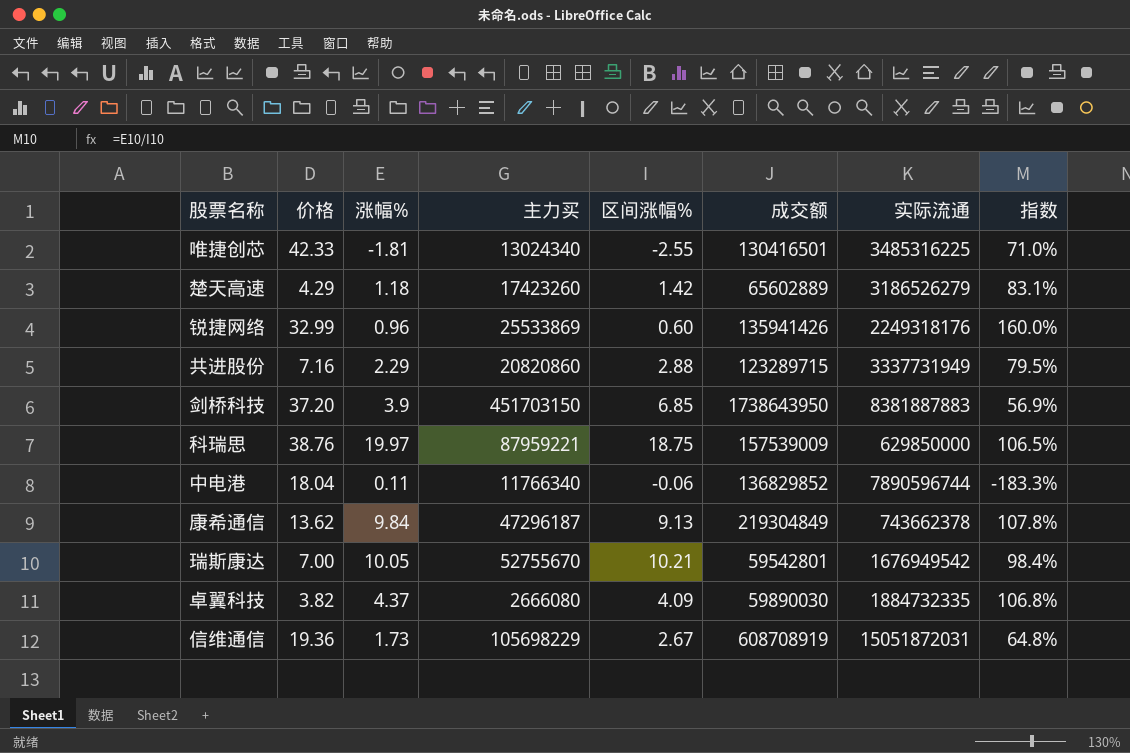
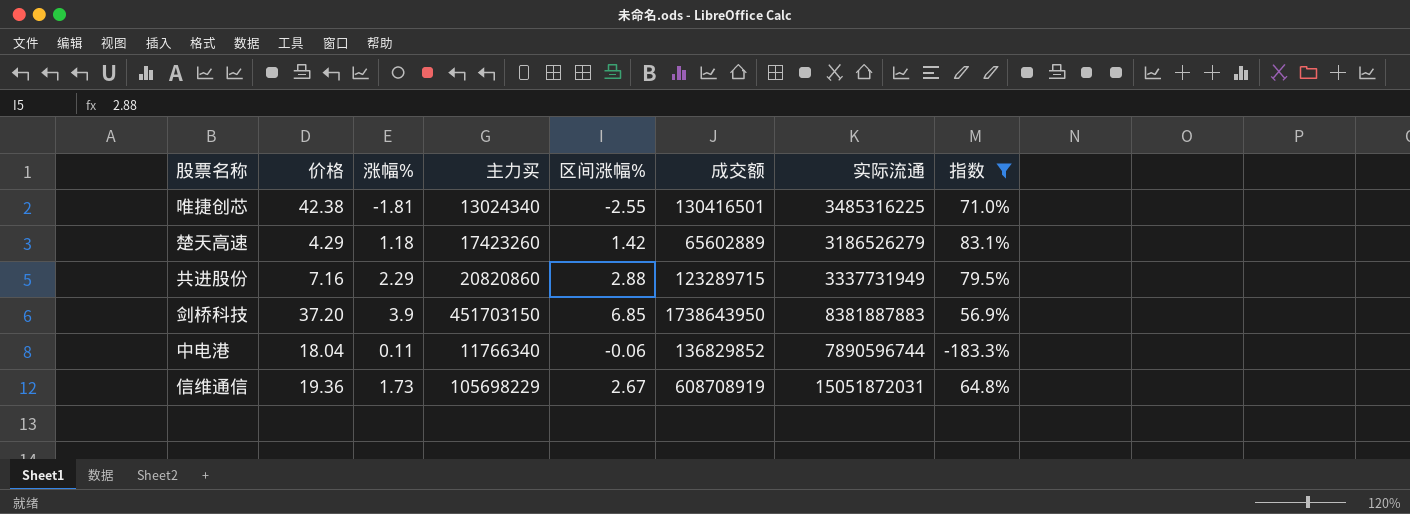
filter: none -> 指数 <= 83.1%
唯捷创芯 | 价格: 42.33 -> 42.38

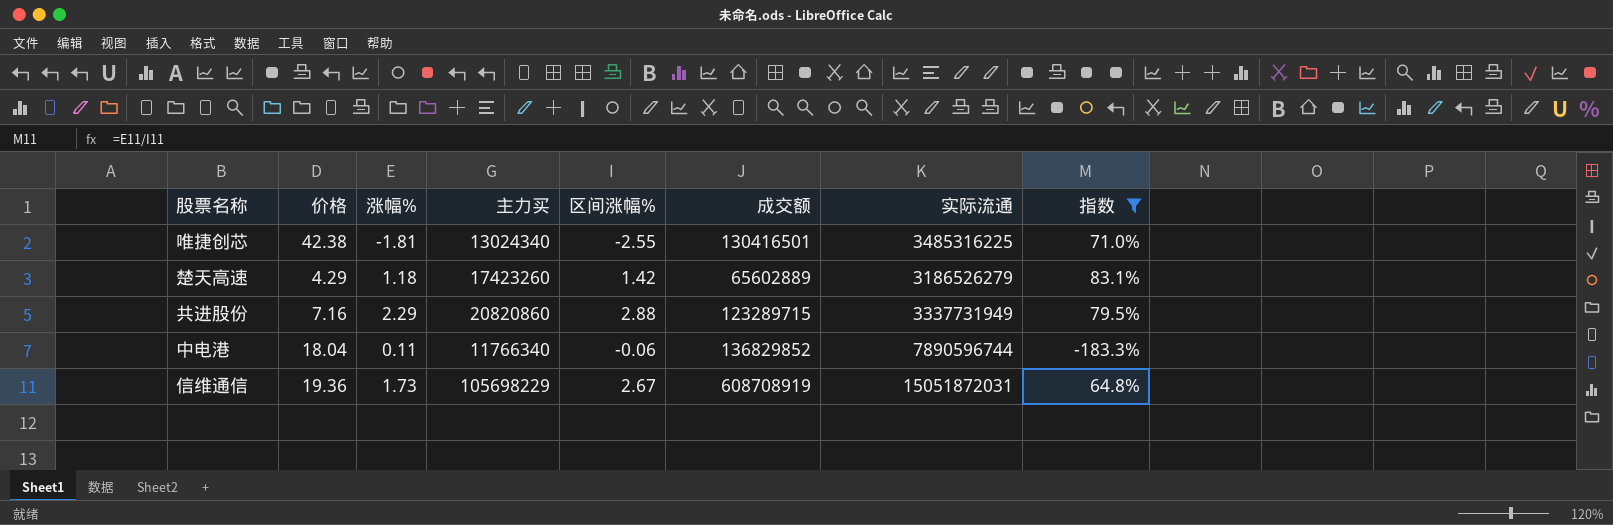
row 剑桥科技: 37.20 | 3.9 | 451703150 | 6.85 | 1738643950 | 8381887883 | 56.9% -> none

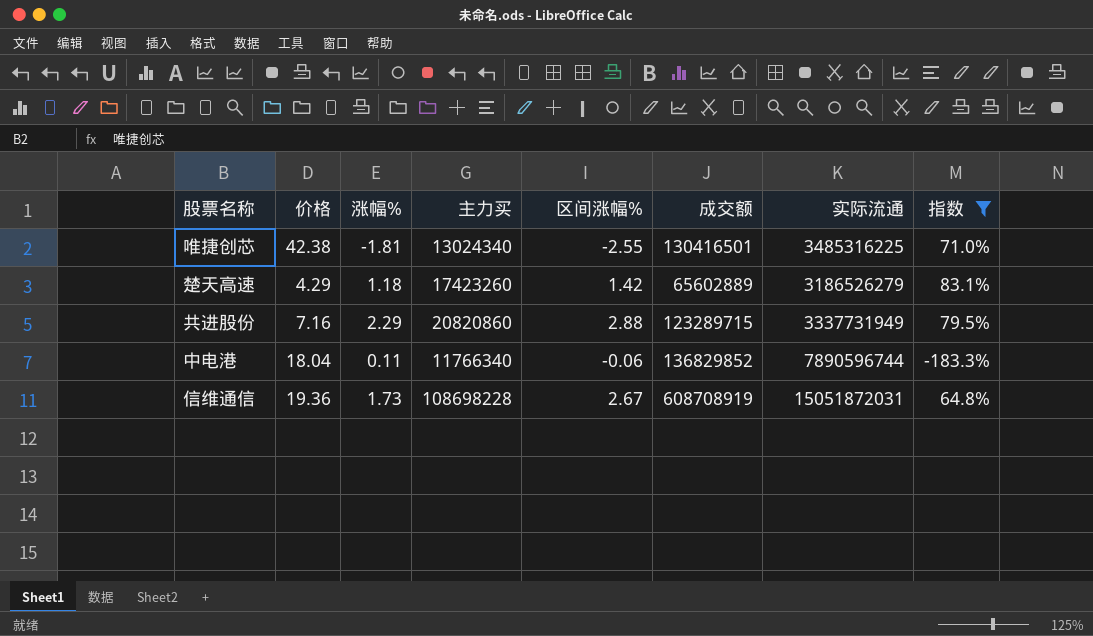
信维通信 | 主力买: 105698229 -> 108698228

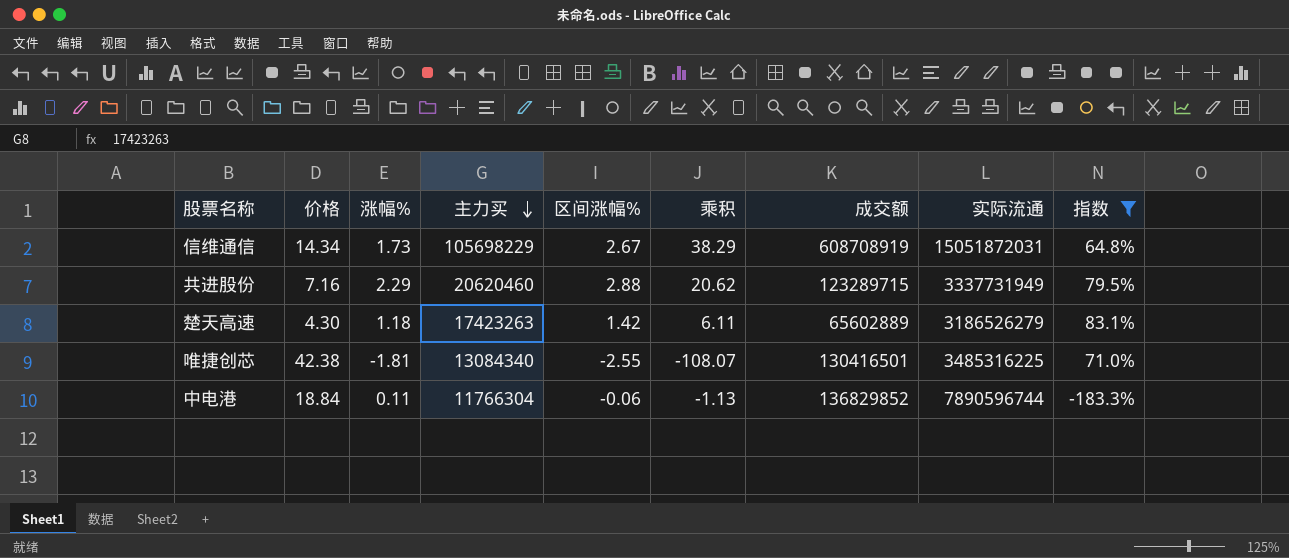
row order: none -> 主力买 descending
column 乘积 | formula: none -> [价格] * [区间涨幅%]
信维通信 | 价格: 19.36 -> 14.34
信维通信 | 主力买: 108698228 -> 105698229
共进股份 | 主力买: 20820860 -> 20620460
楚天高速 | 价格: 4.29 -> 4.30
楚天高速 | 主力买: 17423260 -> 17423263
唯捷创芯 | 主力买: 13024340 -> 13084340
中电港 | 价格: 18.04 -> 18.84
中电港 | 主力买: 11766340 -> 11766304

